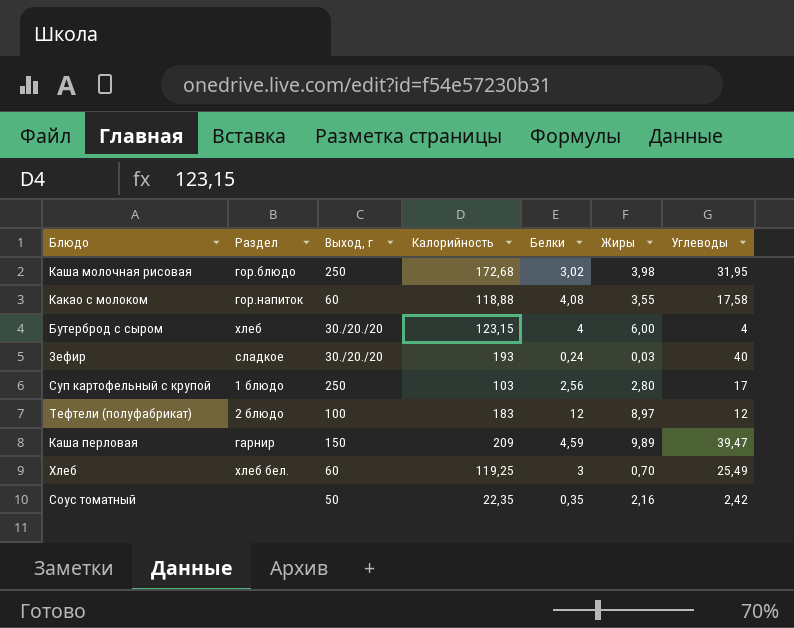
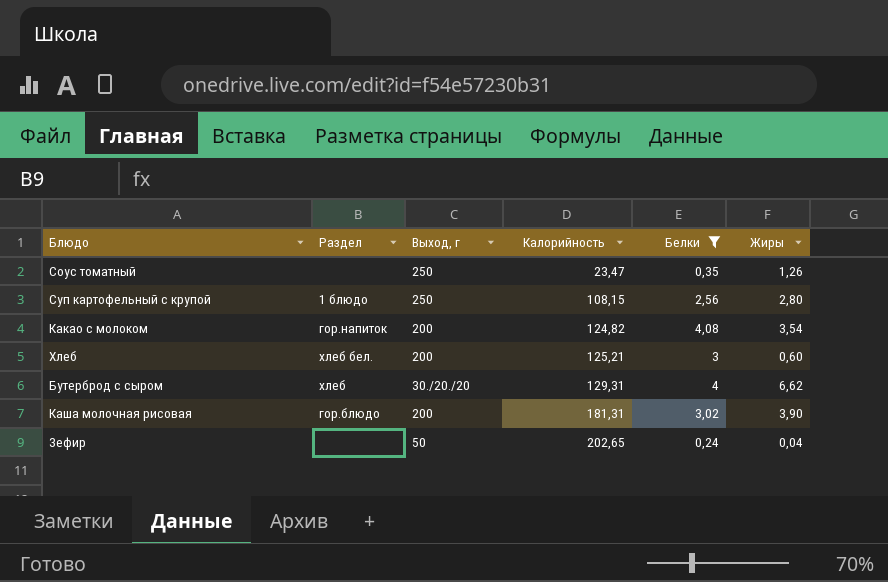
filter: none -> Белки <= 4,08
row order: none -> Калорийность ascending
column Углеводы | position: 7 -> none
Соус томатный | Выход, г: 50 -> 250
Соус томатный | Калорийность: 22,35 -> 23,47
Соус томатный | Жиры: 2,16 -> 1,26
Суп картофельный с крупой | Калорийность: 103 -> 108,15
Какао с молоком | Выход, г: 60 -> 200
Какао с молоком | Калорийность: 118,88 -> 124,82
Какао с молоком | Жиры: 3,55 -> 3,54
Хлеб | Выход, г: 60 -> 200
Хлеб | Калорийность: 119,25 -> 125,21
Хлеб | Жиры: 0,70 -> 0,60
Бутерброд с сыром | Калорийность: 123,15 -> 129,31
Бутерброд с сыром | Жиры: 6,00 -> 6,62
Каша молочная рисовая | Выход, г: 250 -> 200
Каша молочная рисовая | Калорийность: 172,68 -> 181,31
Каша молочная рисовая | Жиры: 3,98 -> 3,90
Зефир | Раздел: сладкое -> none
Зефир | Выход, г: 30./20./20 -> 50
Зефир | Калорийность: 193 -> 202,65
Зефир | Жиры: 0,03 -> 0,04

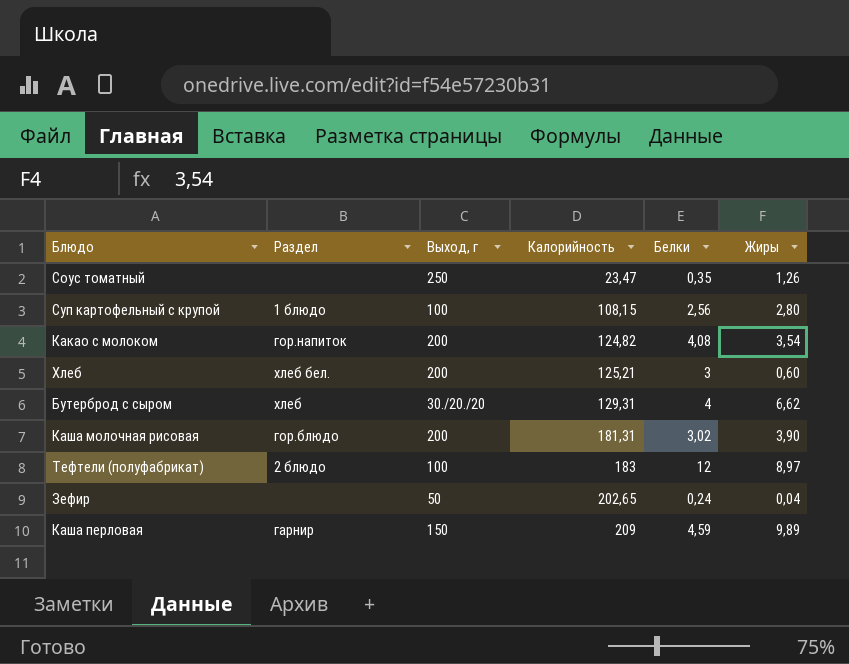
filter: Белки <= 4,08 -> none
Суп картофельный с крупой | Выход, г: 250 -> 100

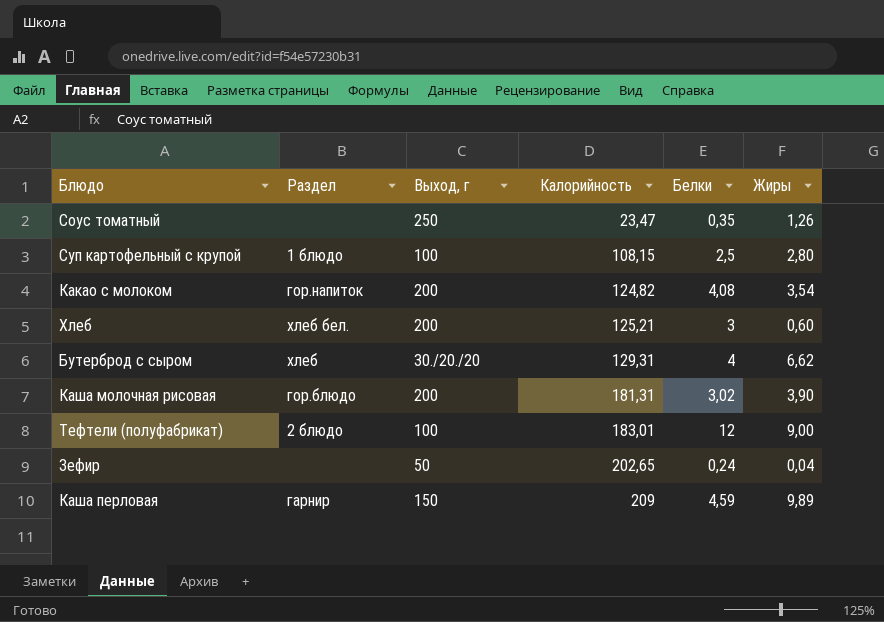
Суп картофельный с крупой | Белки: 2,56 -> 2,5
Тефтели (полуфабрикат) | Калорийность: 183 -> 183,01
Тефтели (полуфабрикат) | Жиры: 8,97 -> 9,00

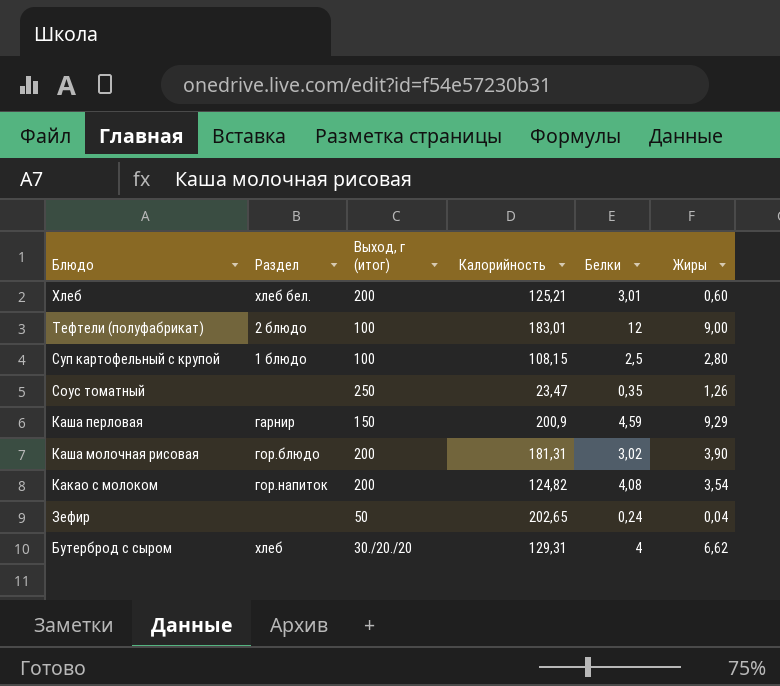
row order: Калорийность ascending -> Блюдо descending
column name: Выход, г -> Выход, г (итог)
Хлеб | Белки: 3 -> 3,01
Каша перловая | Калорийность: 209 -> 200,9
Каша перловая | Жиры: 9,89 -> 9,29

